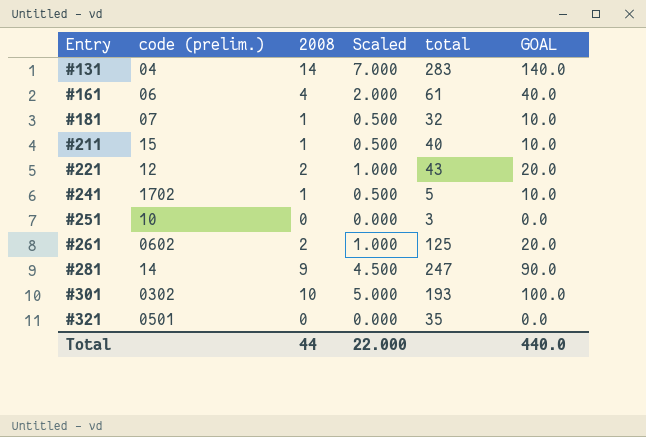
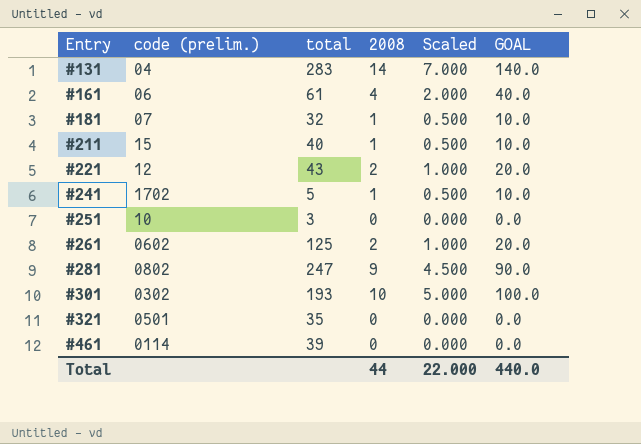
column total | position: 5 -> 3
#281 | code (prelim.): 14 -> 0802
row #461: none -> 0114 | 39 | 0 | 0.000 | 0.0

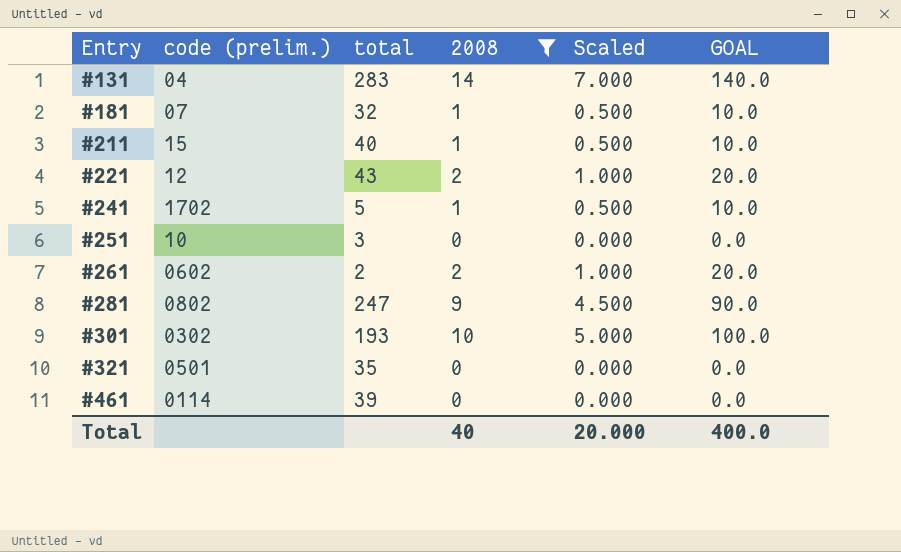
filter: none -> 2008 != 4
#261 | total: 125 -> 2
Total | 2008: 44 -> 40
Total | Scaled: 22.000 -> 20.000
Total | GOAL: 440.0 -> 400.0

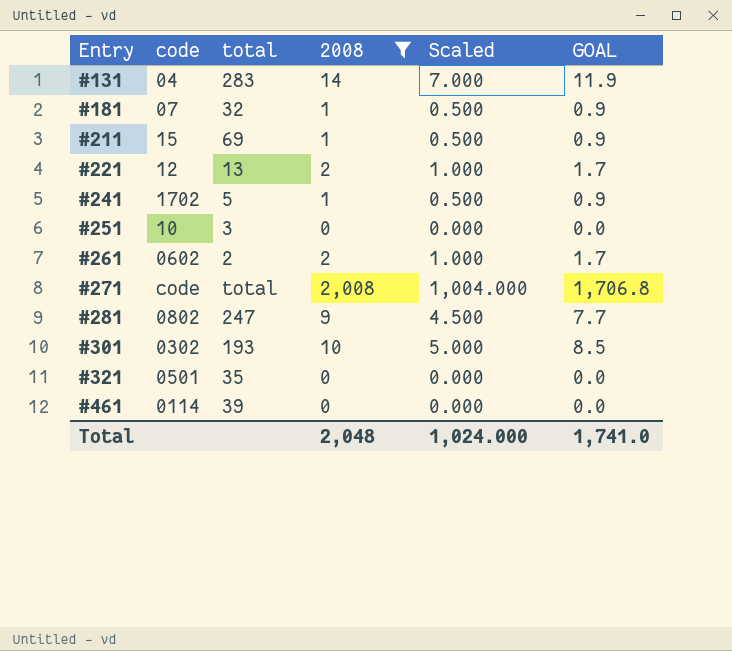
column name: code (prelim.) -> code
column GOAL | formula: [2008] * 10 -> [2008] * 0.85
#211 | total: 40 -> 69
#221 | total: 43 -> 13
row #271: none -> code | total | 2,008 | 1,004.000 | 1,706.8
Total | 2008: 40 -> 2,048
Total | Scaled: 20.000 -> 1,024.000
Total | GOAL: 400.0 -> 1,741.0

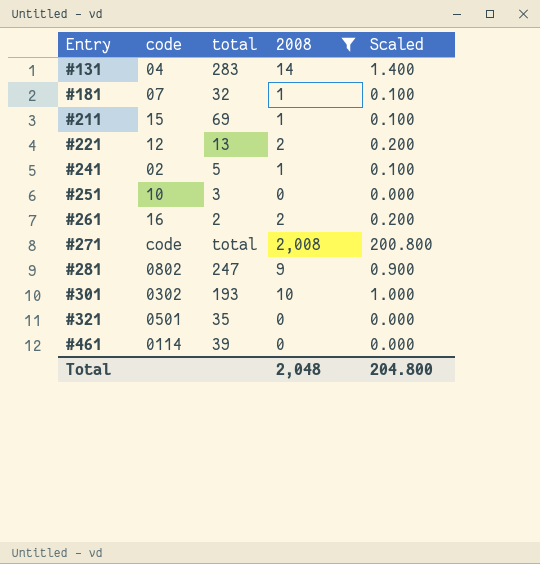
column GOAL | formula: [2008] * 0.85 -> none
column Scaled | formula: [2008] * 0.5 -> [2008] * 0.1
#241 | code: 1702 -> 02
#261 | code: 0602 -> 16
Total | Scaled: 1,024.000 -> 204.800

